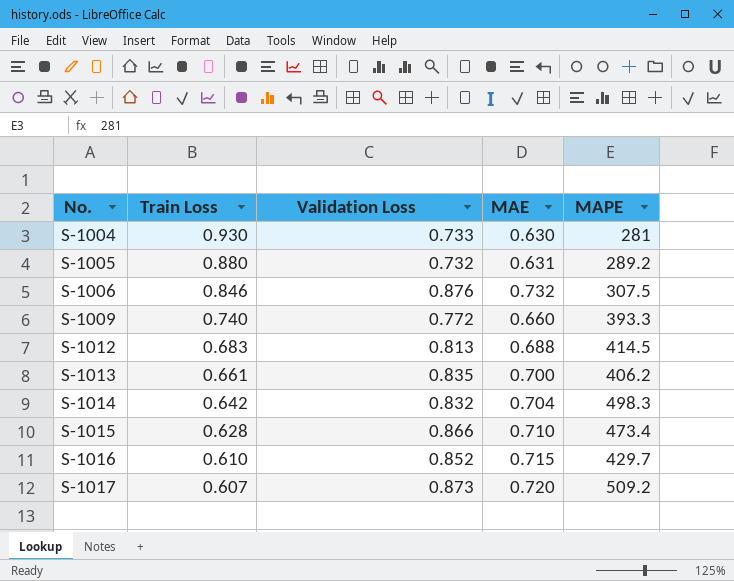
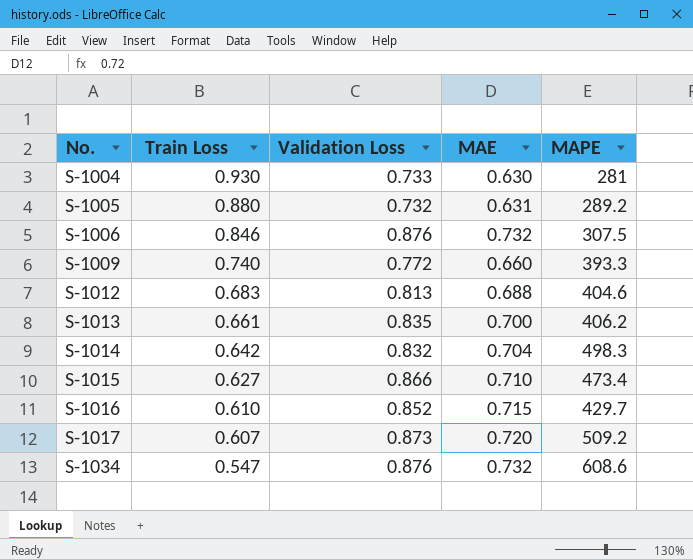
S-1012 | MAPE: 414.5 -> 404.6
S-1015 | Train Loss: 0.628 -> 0.627
row S-1034: none -> 0.547 | 0.876 | 0.732 | 608.6

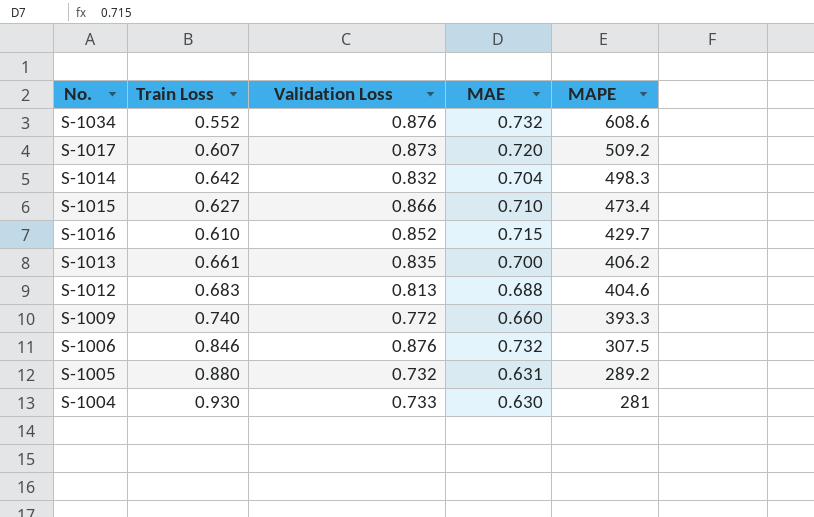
row order: No. ascending -> MAPE descending
S-1034 | Train Loss: 0.547 -> 0.552

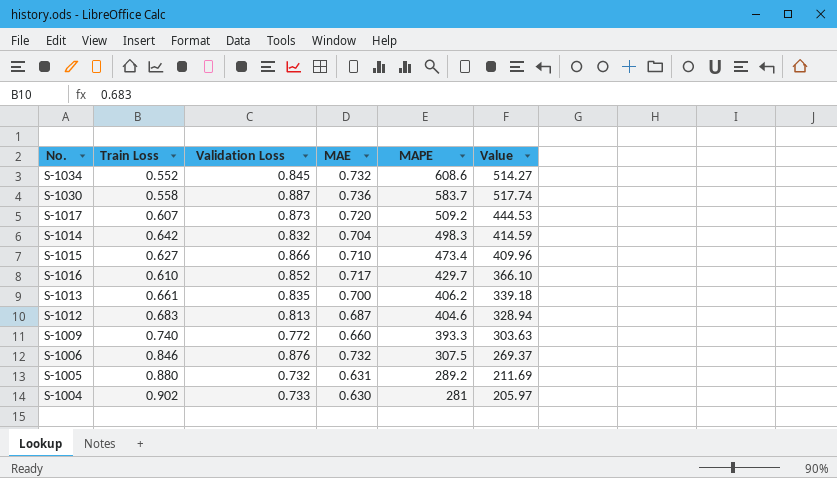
column Value | formula: none -> [Validation Loss] * [MAPE]
S-1034 | Validation Loss: 0.876 -> 0.845
row S-1030: none -> 0.558 | 0.887 | 0.736 | 583.7 | 517.74
S-1016 | MAE: 0.715 -> 0.717
S-1012 | MAE: 0.688 -> 0.687
S-1004 | Train Loss: 0.930 -> 0.902

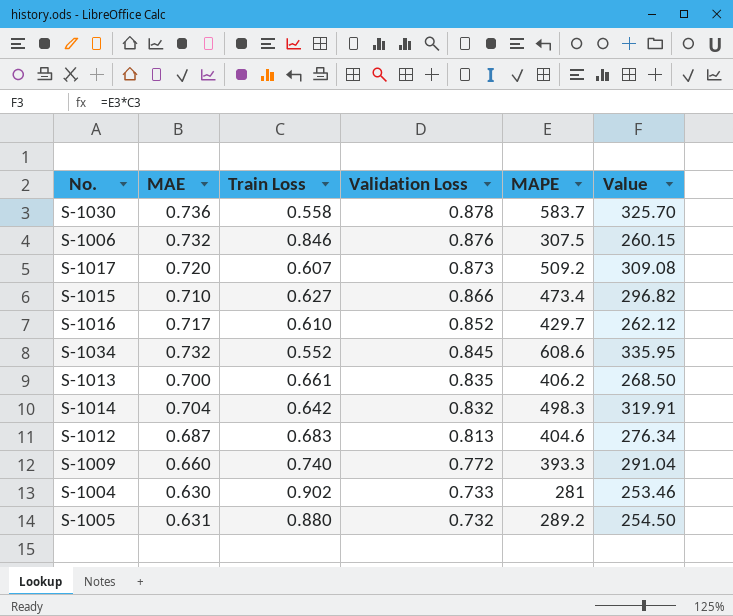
row order: MAPE descending -> Validation Loss descending
column MAE | position: 4 -> 2
column Value | formula: [Validation Loss] * [MAPE] -> [Train Loss] * [MAPE]
S-1030 | Validation Loss: 0.887 -> 0.878

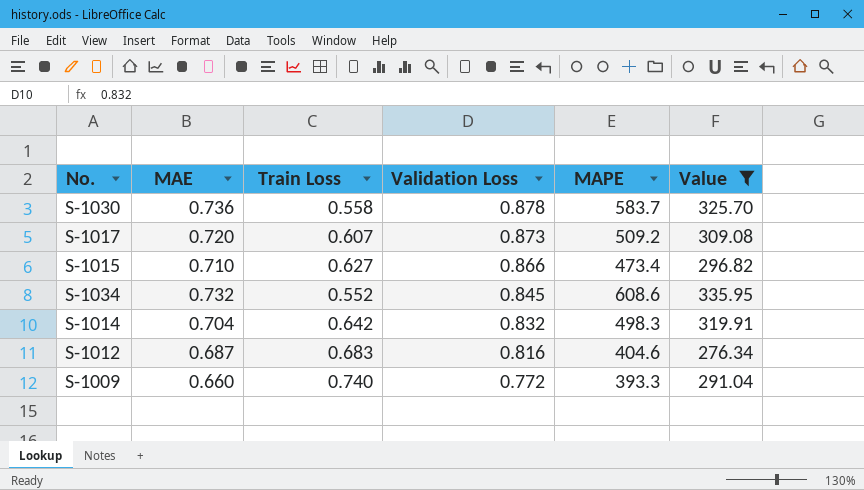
filter: none -> Value >= 276.34
S-1012 | Validation Loss: 0.813 -> 0.816

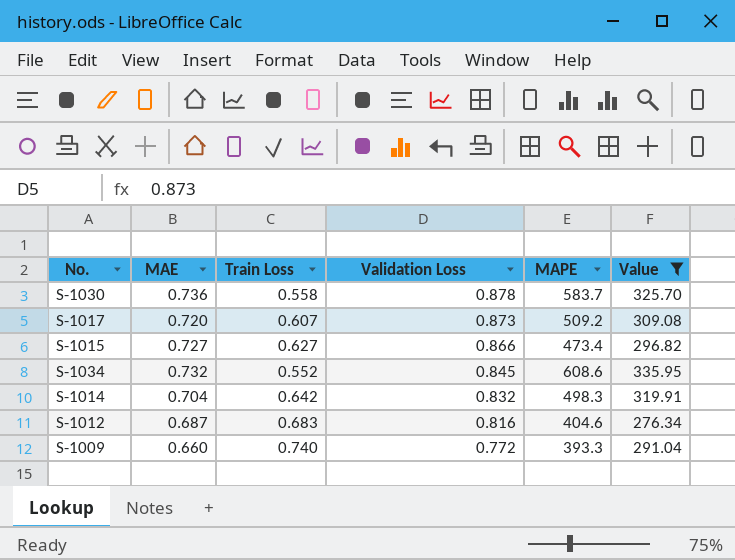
S-1015 | MAE: 0.710 -> 0.727

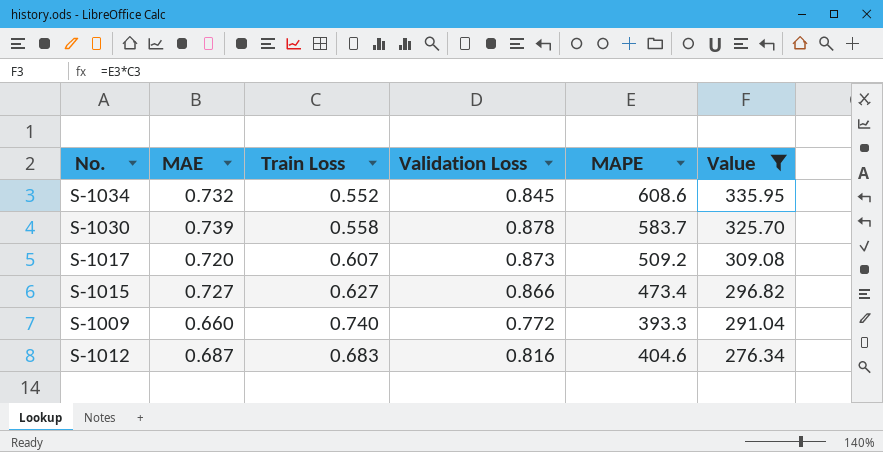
row order: Validation Loss descending -> Value descending
row S-1014: 0.704 | 0.642 | 0.832 | 498.3 | 319.91 -> none
S-1030 | MAE: 0.736 -> 0.739

